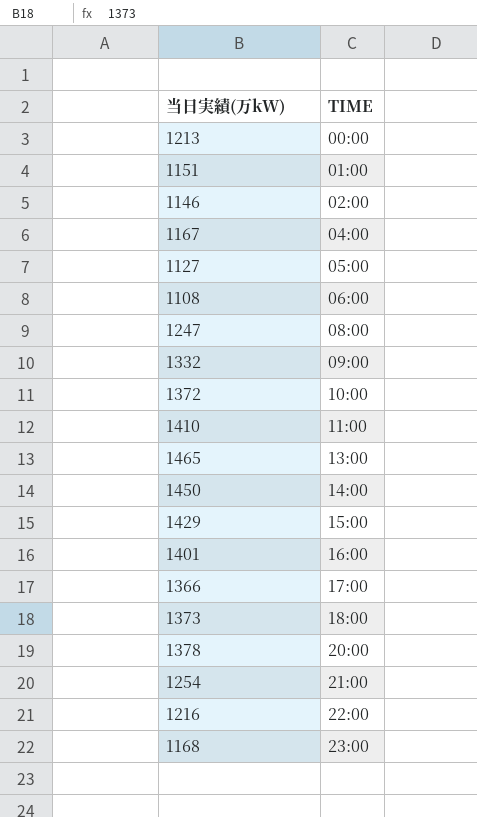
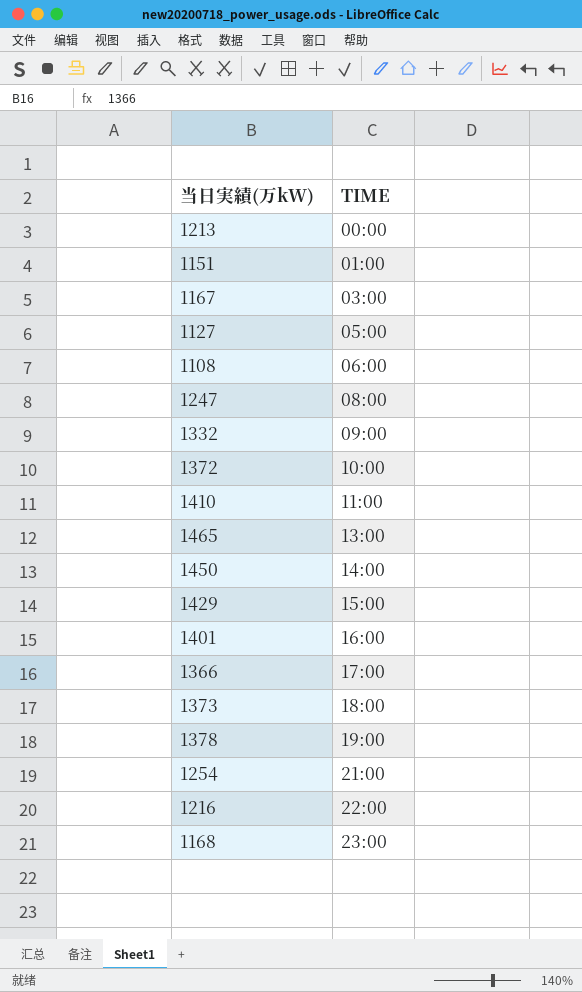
row 1146: 02:00 -> none
1167 | TIME: 04:00 -> 03:00
1378 | TIME: 20:00 -> 19:00

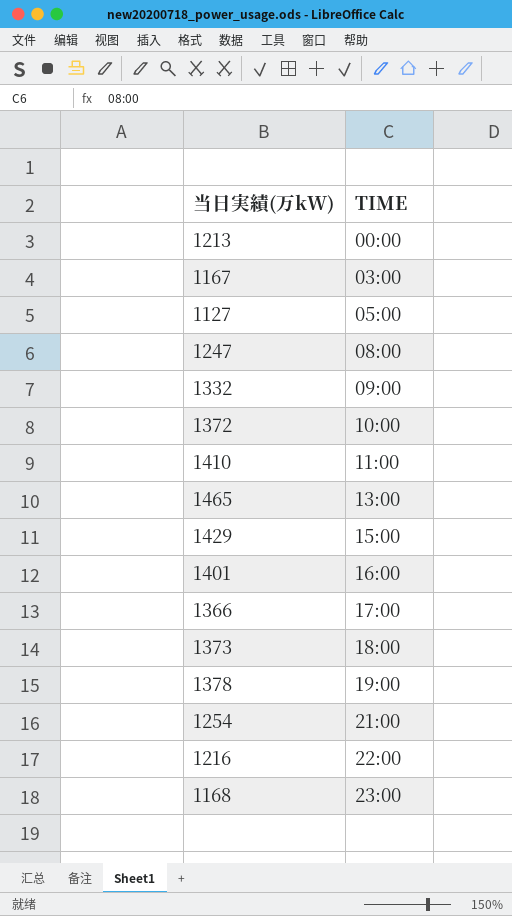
row 1151: 01:00 -> none
row 1108: 06:00 -> none
row 1450: 14:00 -> none

